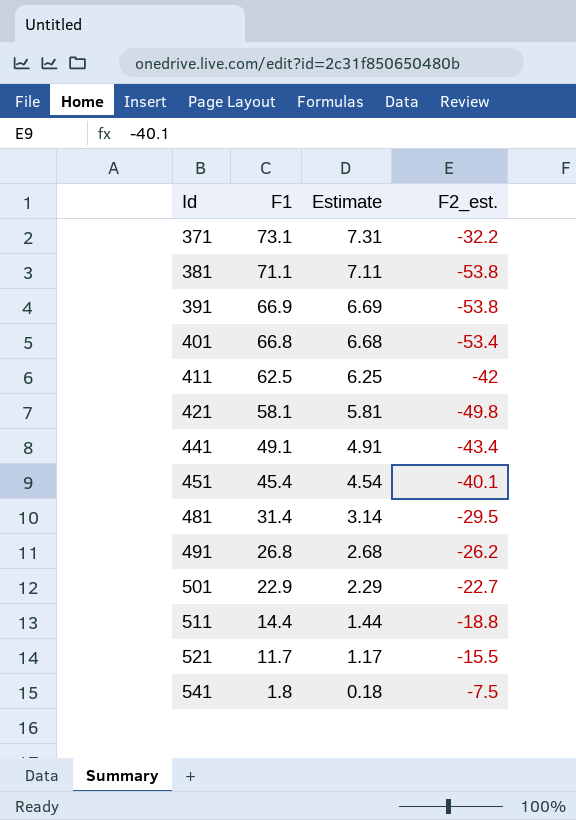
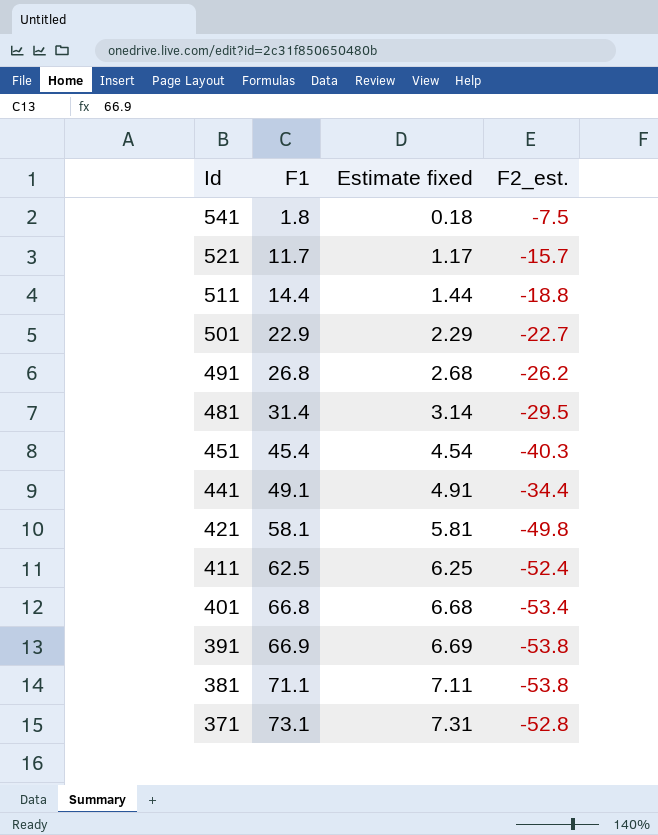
row order: Id ascending -> Id descending
column name: Estimate -> Estimate fixed
521 | F2_est.: -15.5 -> -15.7
451 | F2_est.: -40.1 -> -40.3
441 | F2_est.: -43.4 -> -34.4
411 | F2_est.: -42 -> -52.4
371 | F2_est.: -32.2 -> -52.8

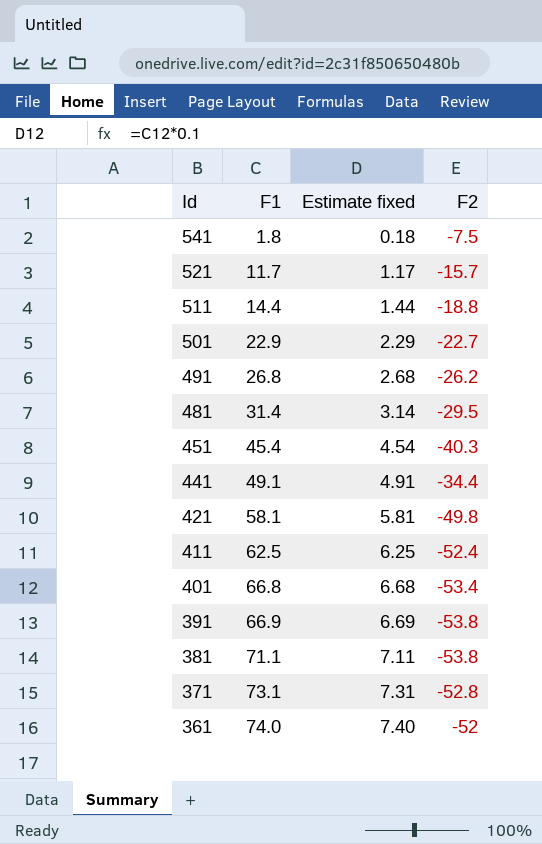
column name: F2_est. -> F2
row 361: none -> 74.0 | 7.40 | -52

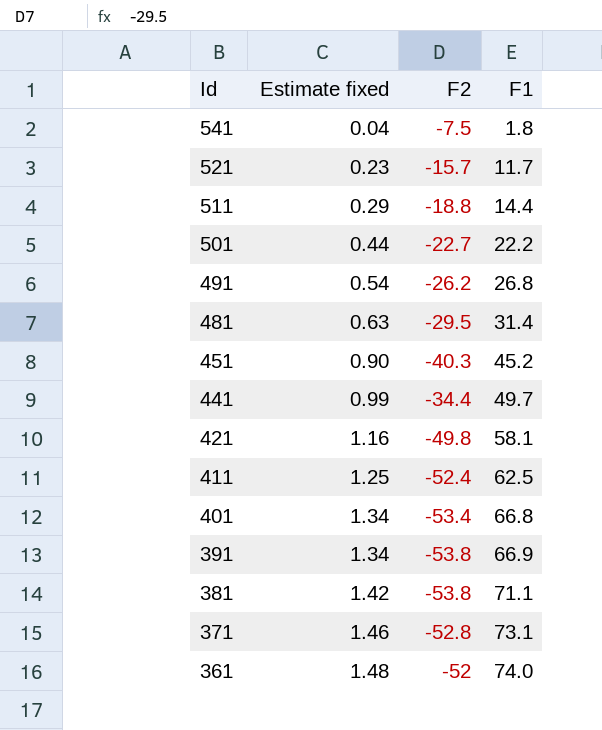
column Estimate fixed | formula: [F1] * 0.1 -> [F1] * 0.02
column F1 | position: 2 -> 4
501 | F1: 22.9 -> 22.2
451 | F1: 45.4 -> 45.2
441 | F1: 49.1 -> 49.7

